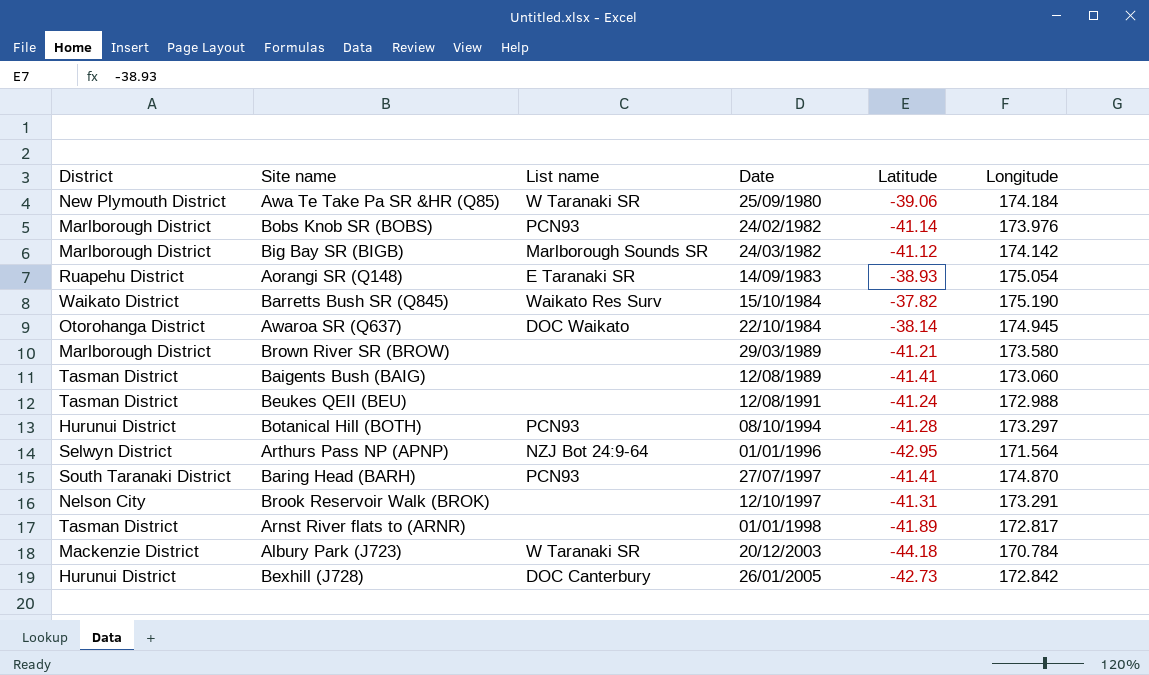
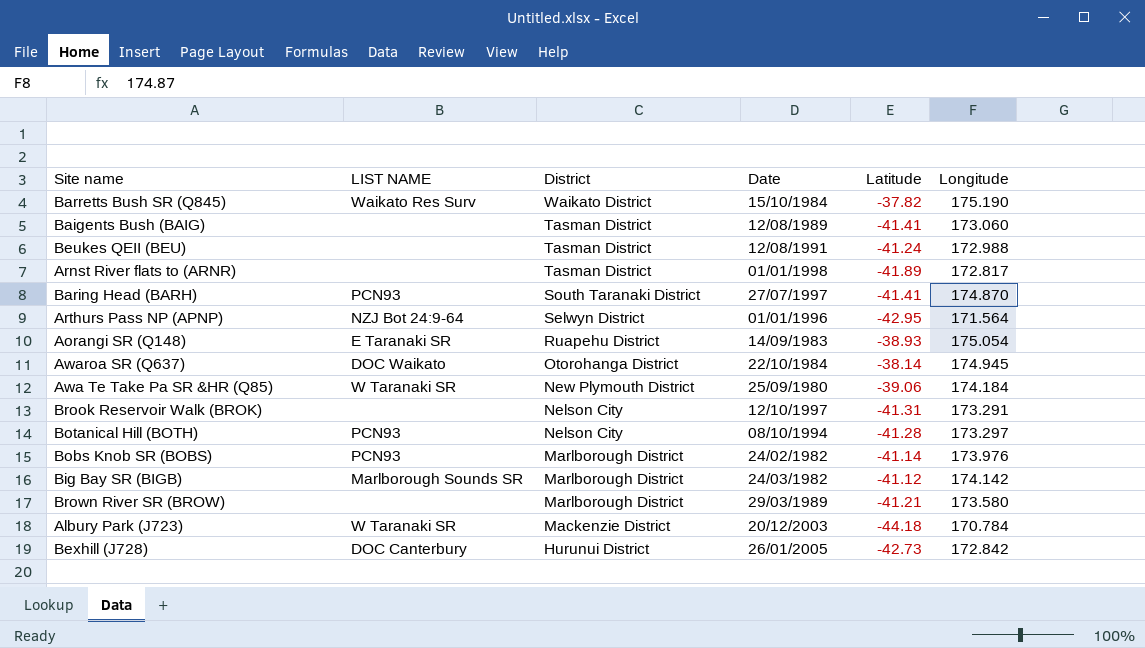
row order: Date ascending -> District descending
column name: List name -> LIST NAME
column District | position: 1 -> 3
Botanical Hill (BOTH) | District: Hurunui District -> Nelson City

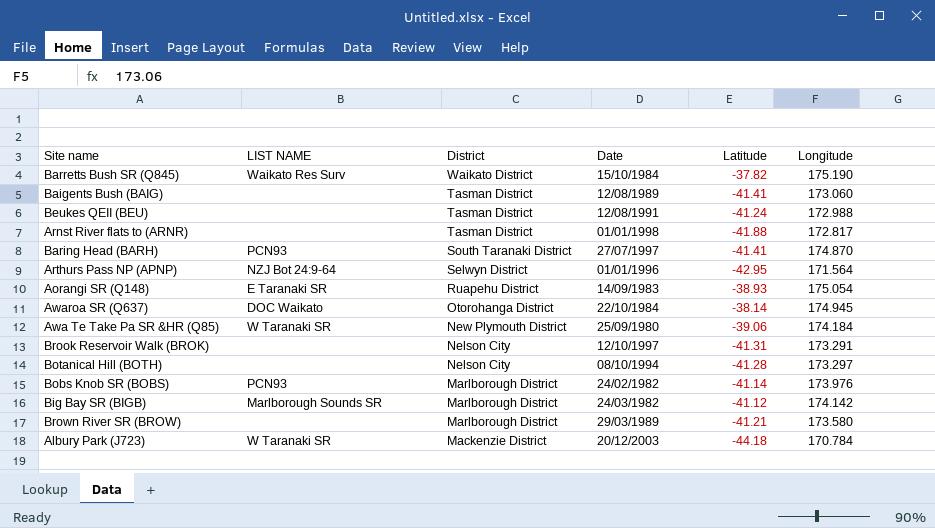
row Bexhill (J728): DOC Canterbury | Hurunui District | 26/01/2005 | -42.73 | 172.842 -> none
Arnst River flats to (ARNR) | Latitude: -41.89 -> -41.88
Botanical Hill (BOTH) | LIST NAME: PCN93 -> none

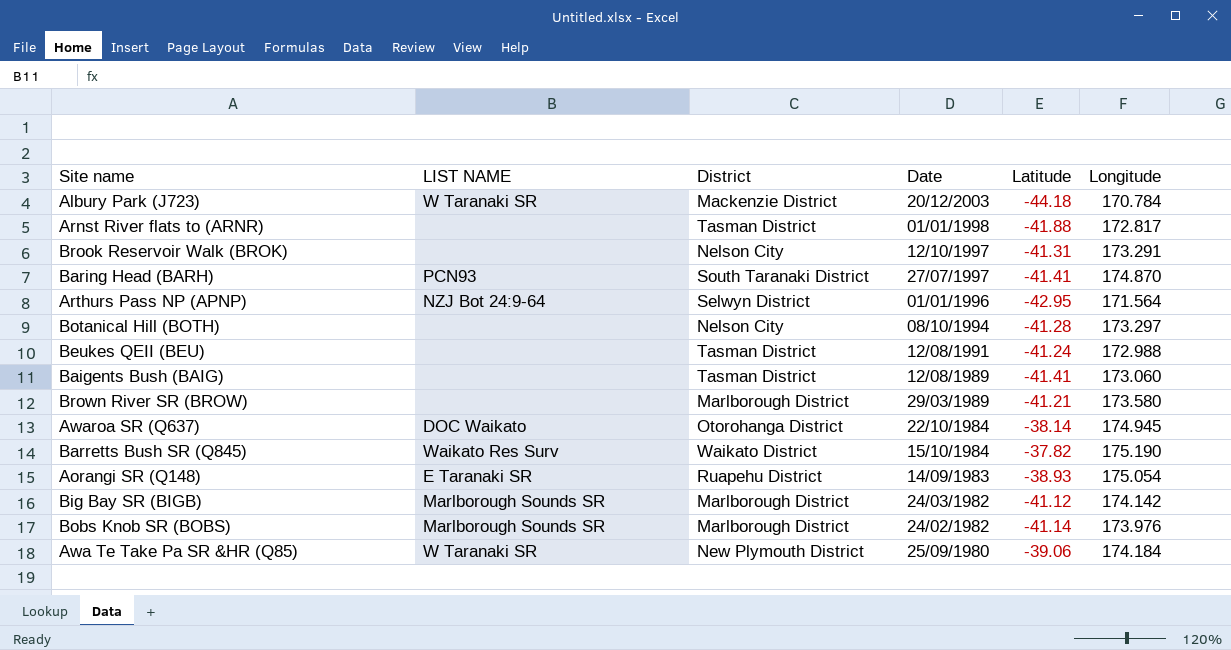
row order: District descending -> Date descending
Bobs Knob SR (BOBS) | LIST NAME: PCN93 -> Marlborough Sounds SR

